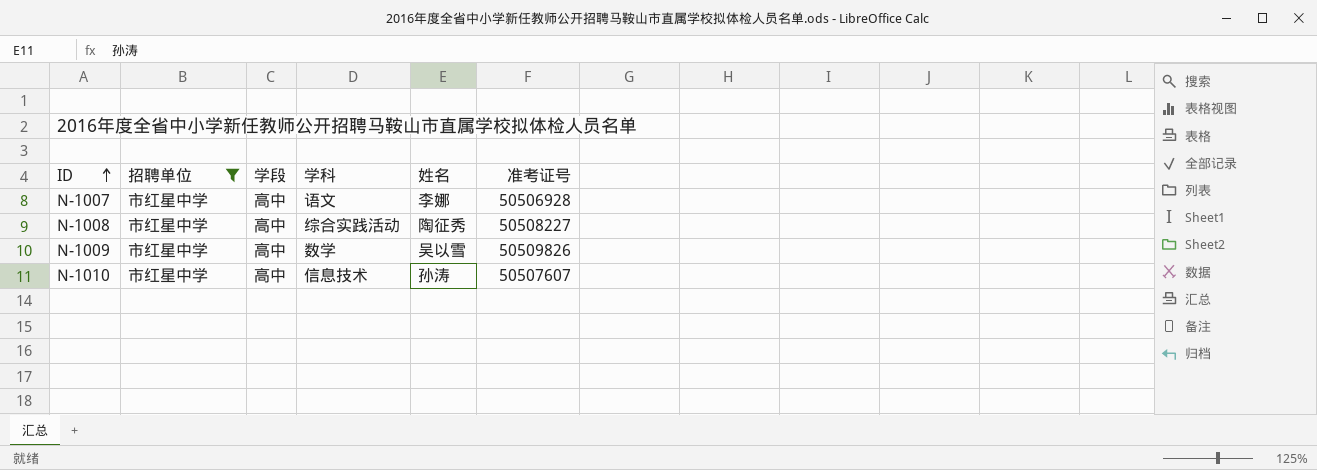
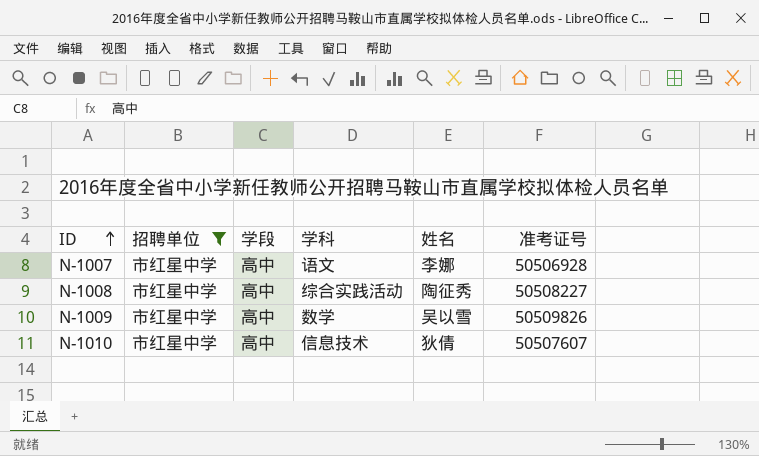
N-1010 | 姓名: 孙涛 -> 狄倩

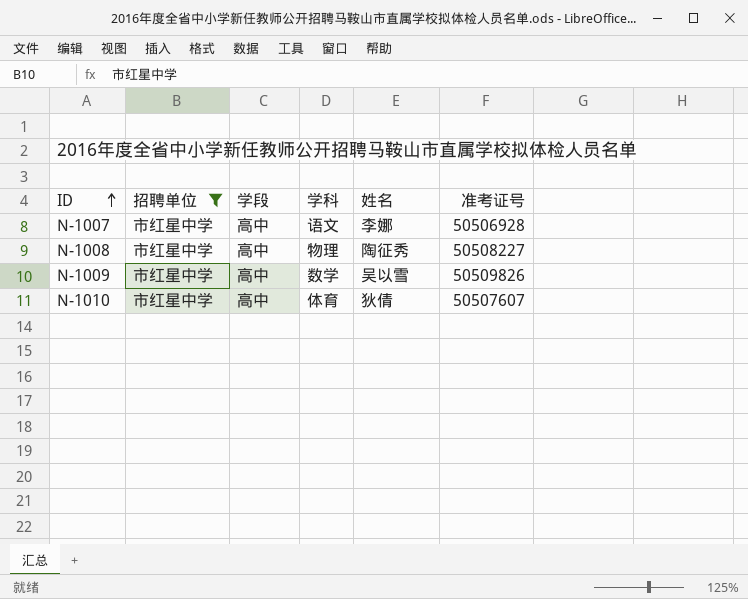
N-1008 | 学科: 综合实践活动 -> 物理
N-1010 | 学科: 信息技术 -> 体育

